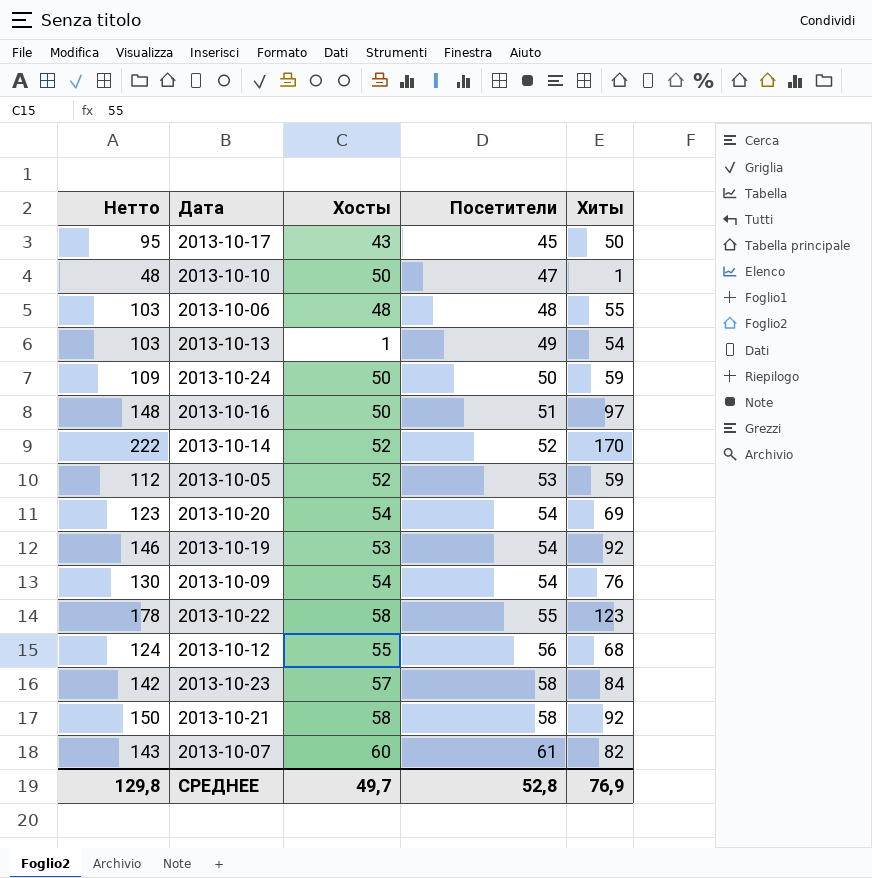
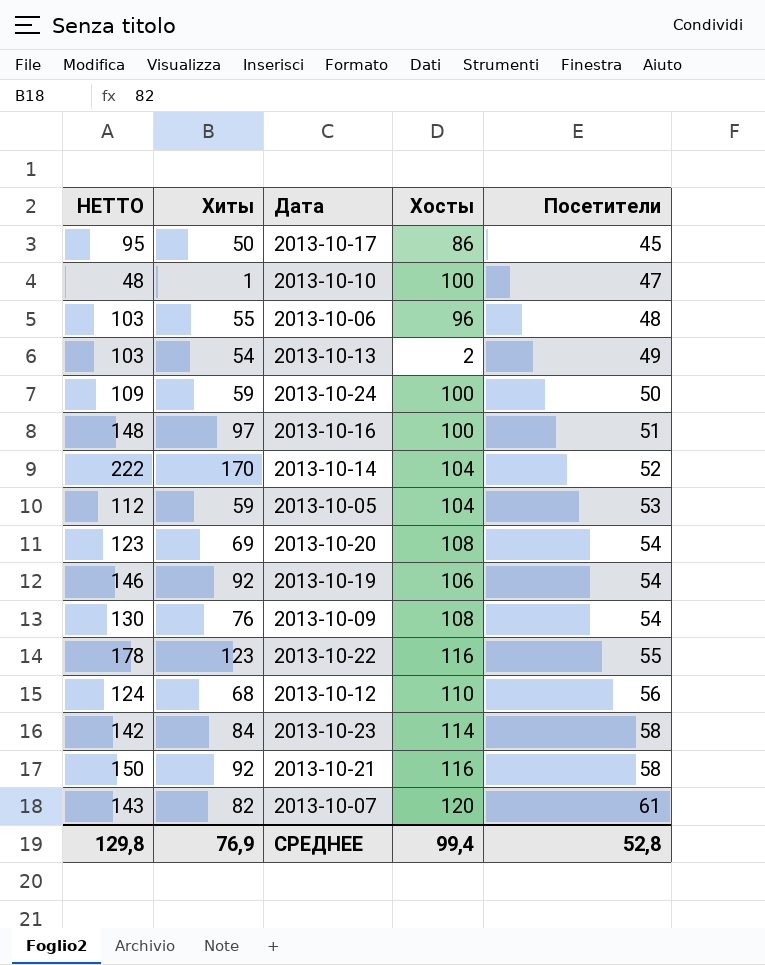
column name: Нетто -> НЕТТО
column Хиты | position: 5 -> 2
2013-10-17 | Хосты: 43 -> 86
2013-10-10 | Хосты: 50 -> 100
2013-10-06 | Хосты: 48 -> 96
2013-10-13 | Хосты: 1 -> 2
2013-10-24 | Хосты: 50 -> 100
2013-10-16 | Хосты: 50 -> 100
2013-10-14 | Хосты: 52 -> 104
2013-10-05 | Хосты: 52 -> 104
2013-10-20 | Хосты: 54 -> 108
2013-10-19 | Хосты: 53 -> 106
2013-10-09 | Хосты: 54 -> 108
2013-10-22 | Хосты: 58 -> 116
2013-10-12 | Хосты: 55 -> 110
2013-10-23 | Хосты: 57 -> 114
2013-10-21 | Хосты: 58 -> 116
2013-10-07 | Хосты: 60 -> 120
СРЕДНЕЕ | Хосты: 49,7 -> 99,4

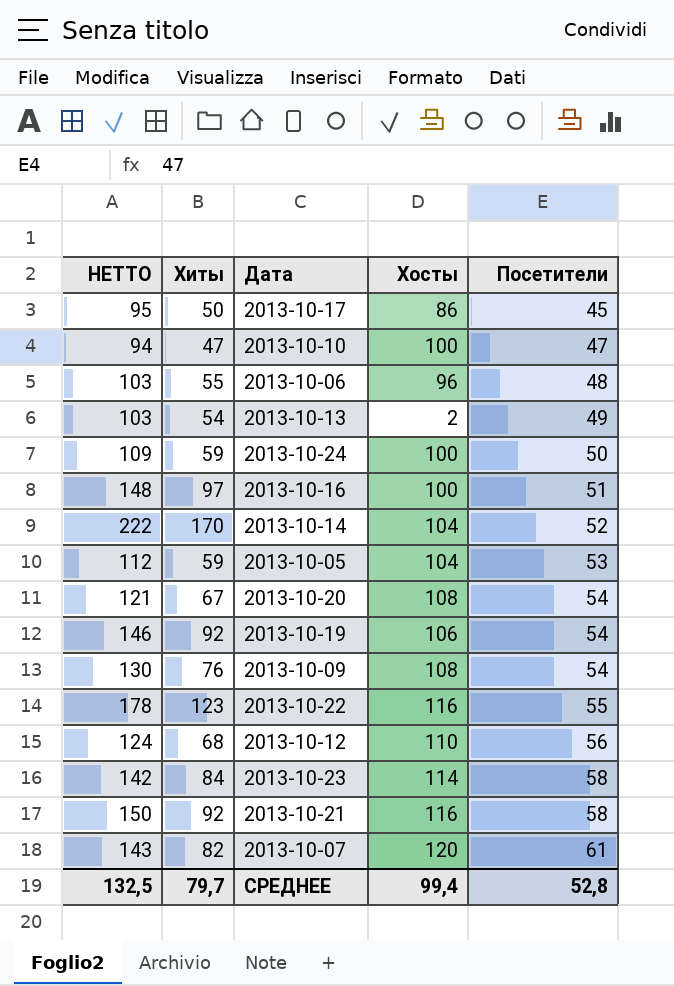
2013-10-10 | НЕТТО: 48 -> 94
2013-10-10 | Хиты: 1 -> 47
2013-10-20 | НЕТТО: 123 -> 121
2013-10-20 | Хиты: 69 -> 67
СРЕДНЕЕ | НЕТТО: 129,8 -> 132,5
СРЕДНЕЕ | Хиты: 76,9 -> 79,7

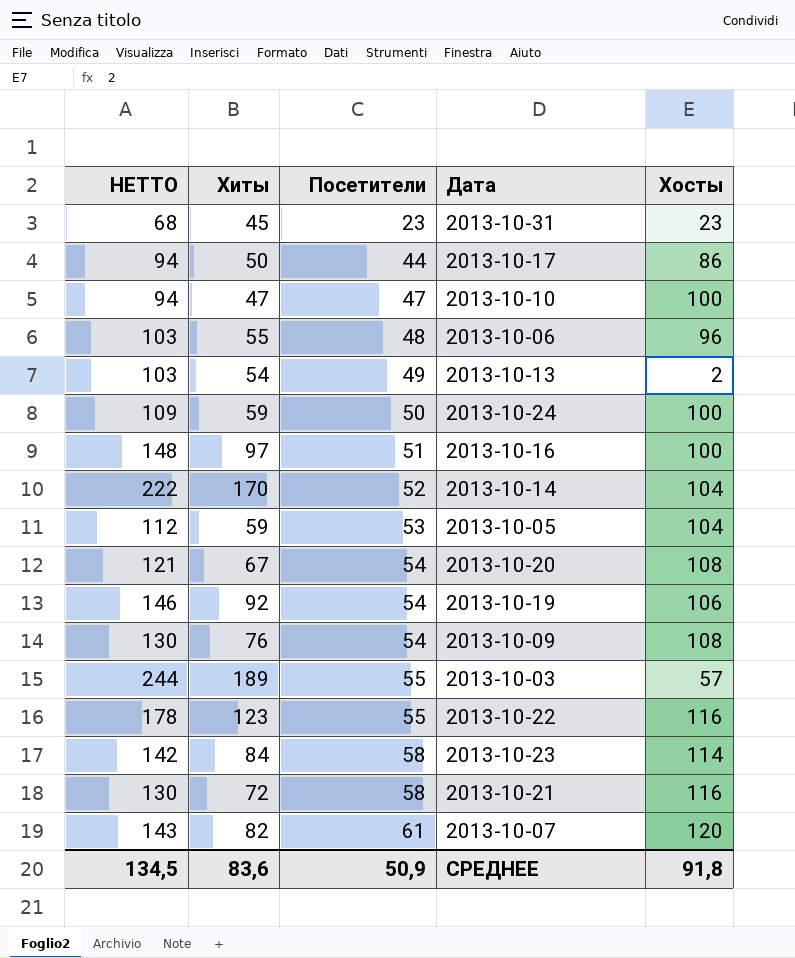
column Посетители | position: 5 -> 3
row 2013-10-12: 124 | 68 | 110 | 56 -> none
row 2013-10-31: none -> 68 | 45 | 23 | 23
2013-10-17 | НЕТТО: 95 -> 94
2013-10-17 | Посетители: 45 -> 44
row 2013-10-03: none -> 244 | 189 | 55 | 57
2013-10-21 | НЕТТО: 150 -> 130
2013-10-21 | Хиты: 92 -> 72
СРЕДНЕЕ | НЕТТО: 132,5 -> 134,5
СРЕДНЕЕ | Хиты: 79,7 -> 83,6
СРЕДНЕЕ | Посетители: 52,8 -> 50,9
СРЕДНЕЕ | Хосты: 99,4 -> 91,8

